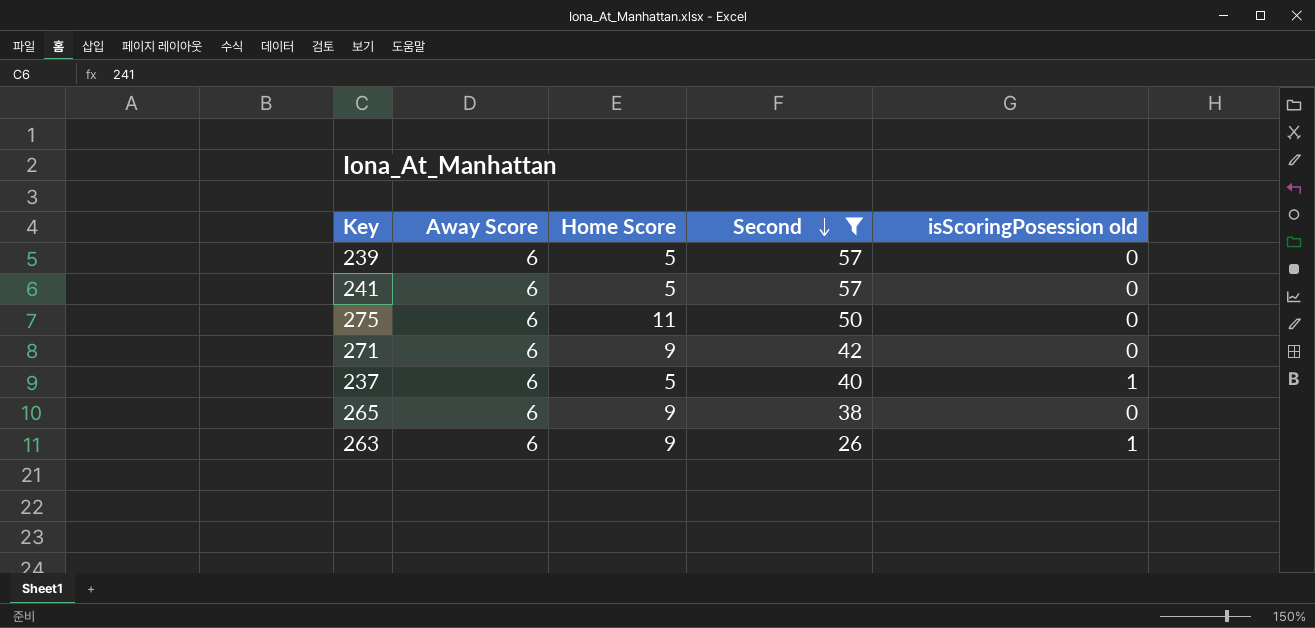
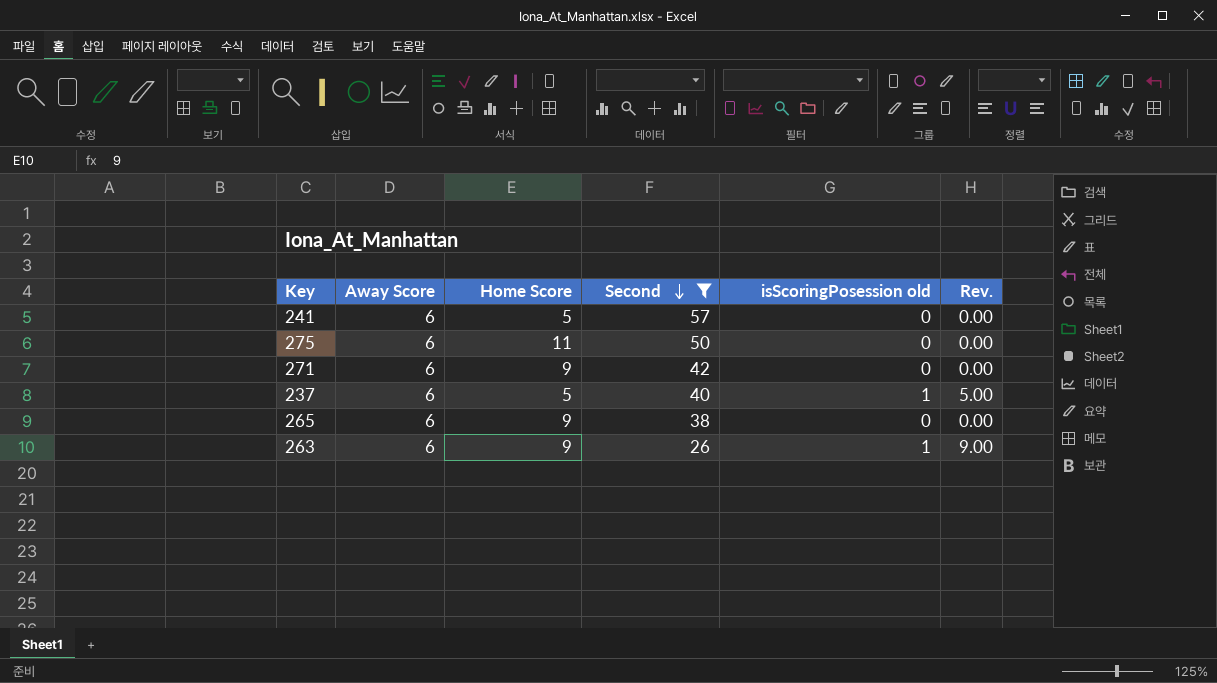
column Rev. | formula: none -> [Home Score] * [isScoringPosession old]
row 239: 6 | 5 | 57 | 0 -> none

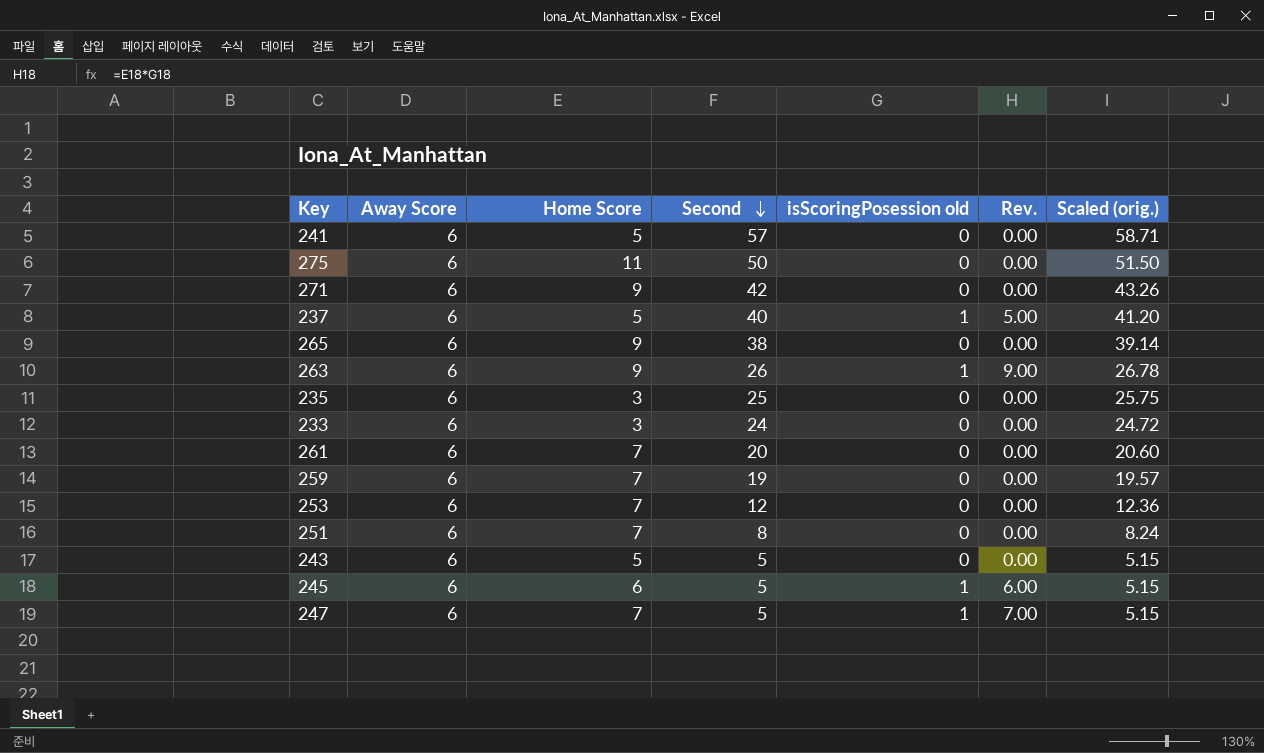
filter: Second >= 26 -> none
column Scaled (orig.) | formula: none -> [Second] * 1.03

